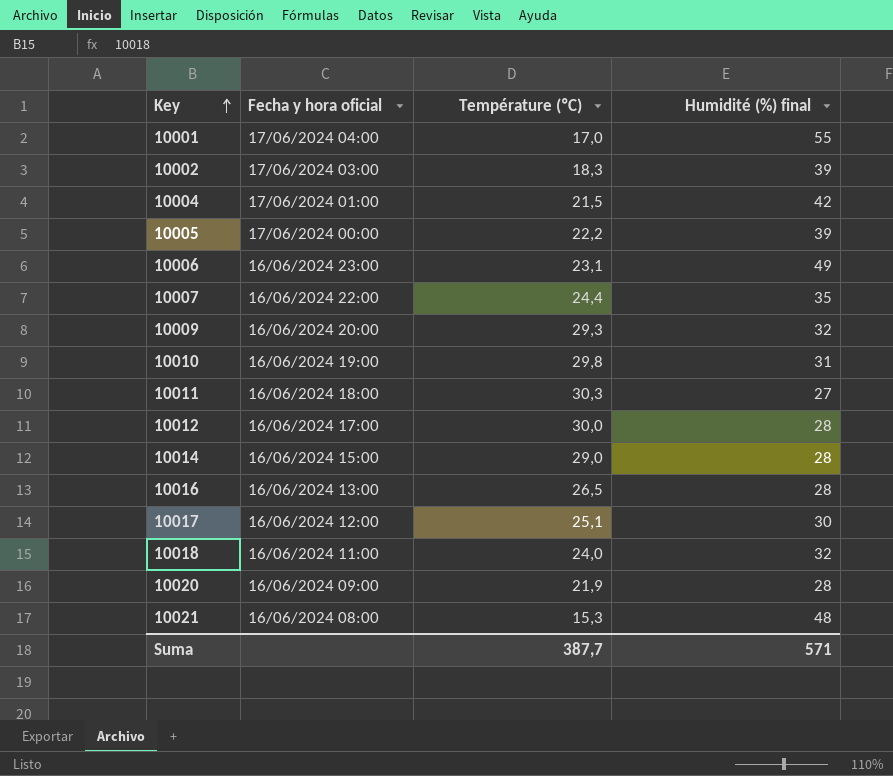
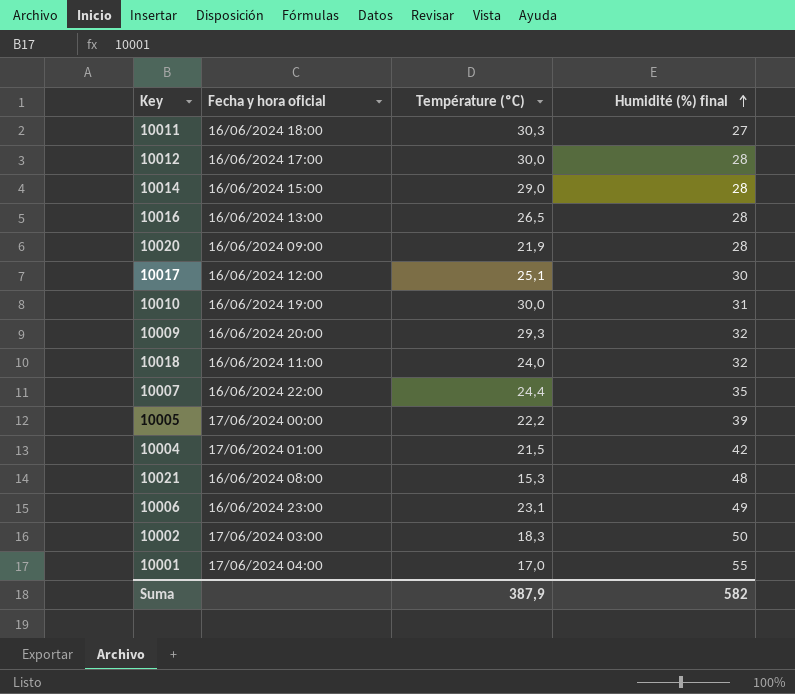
row order: Key ascending -> Humidité (%) final ascending
10010 | Température (ºC): 29,8 -> 30,0
10002 | Humidité (%) final: 39 -> 50
Suma | Température (ºC): 387,7 -> 387,9
Suma | Humidité (%) final: 571 -> 582

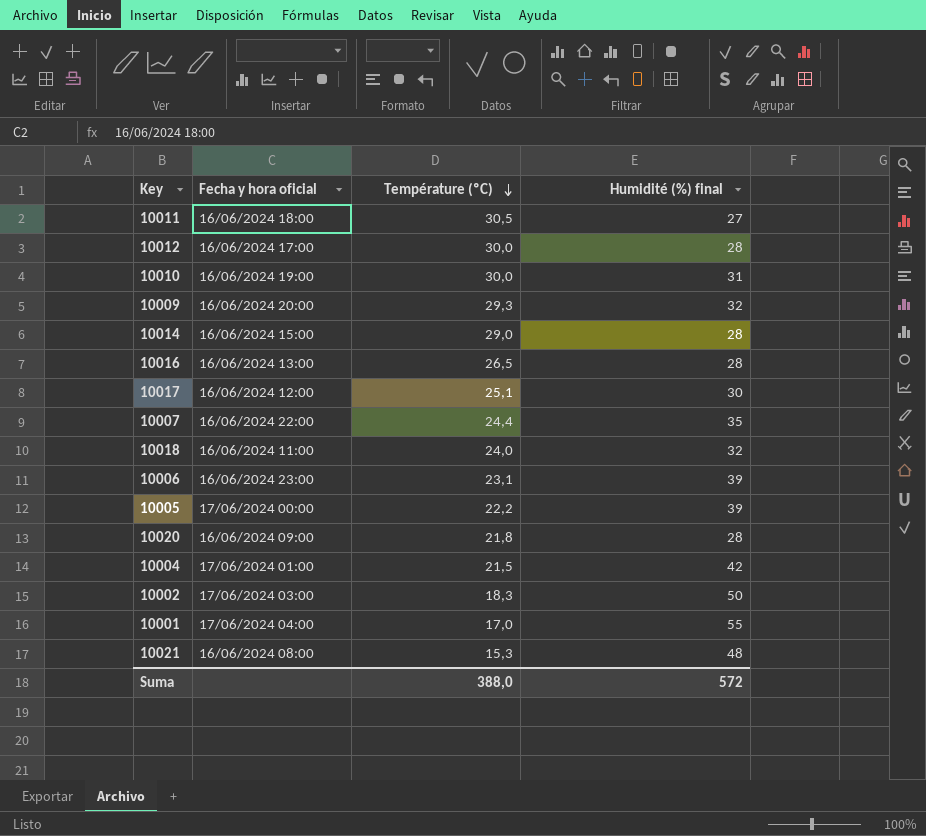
row order: Humidité (%) final ascending -> Température (ºC) descending
10011 | Température (ºC): 30,3 -> 30,5
10006 | Humidité (%) final: 49 -> 39
10020 | Température (ºC): 21,9 -> 21,8
Suma | Température (ºC): 387,9 -> 388,0
Suma | Humidité (%) final: 582 -> 572

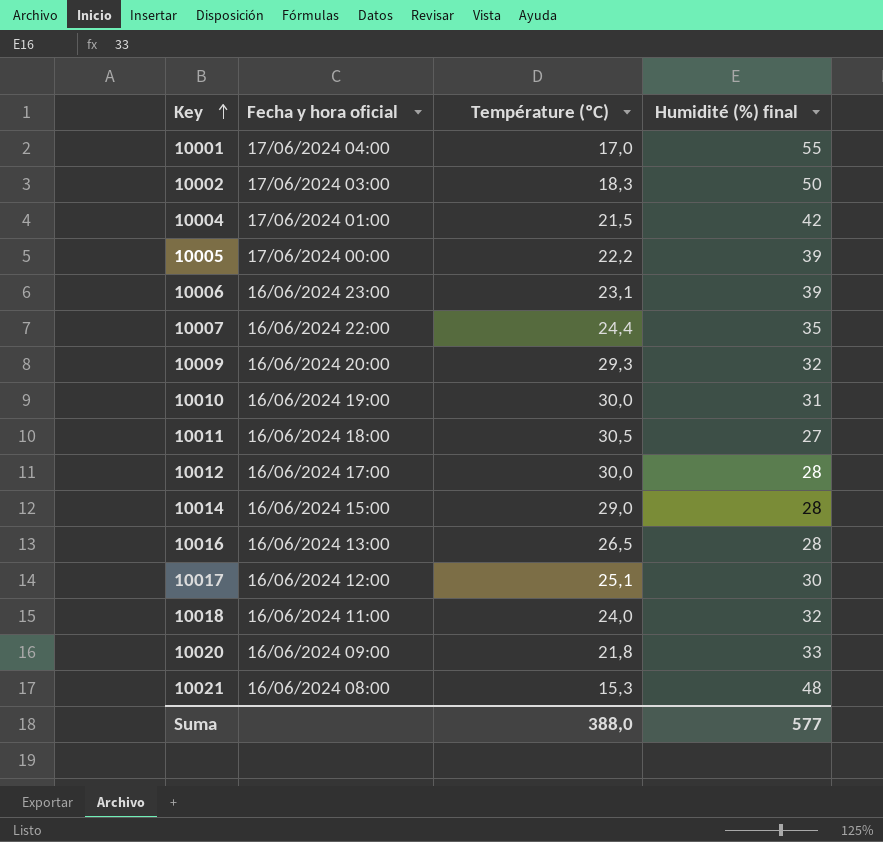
row order: Température (ºC) descending -> Key ascending
10020 | Humidité (%) final: 28 -> 33
Suma | Humidité (%) final: 572 -> 577

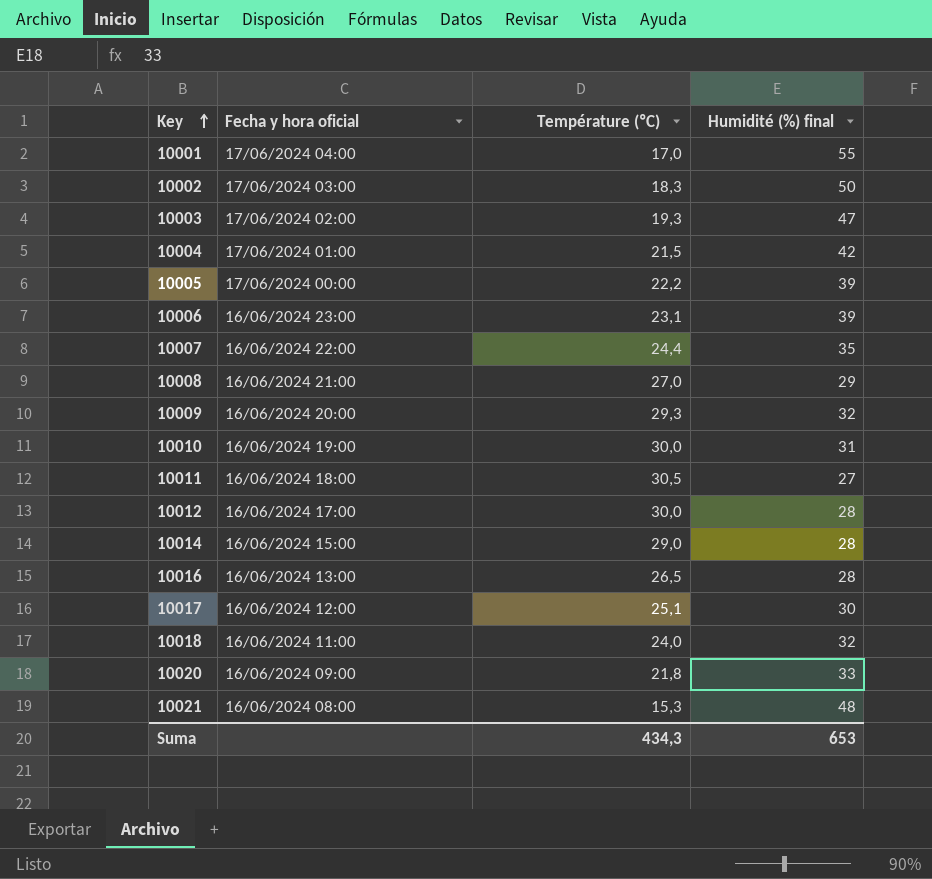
row 10003: none -> 17/06/2024 02:00 | 19,3 | 47
row 10008: none -> 16/06/2024 21:00 | 27,0 | 29
Suma | Température (ºC): 388,0 -> 434,3
Suma | Humidité (%) final: 577 -> 653

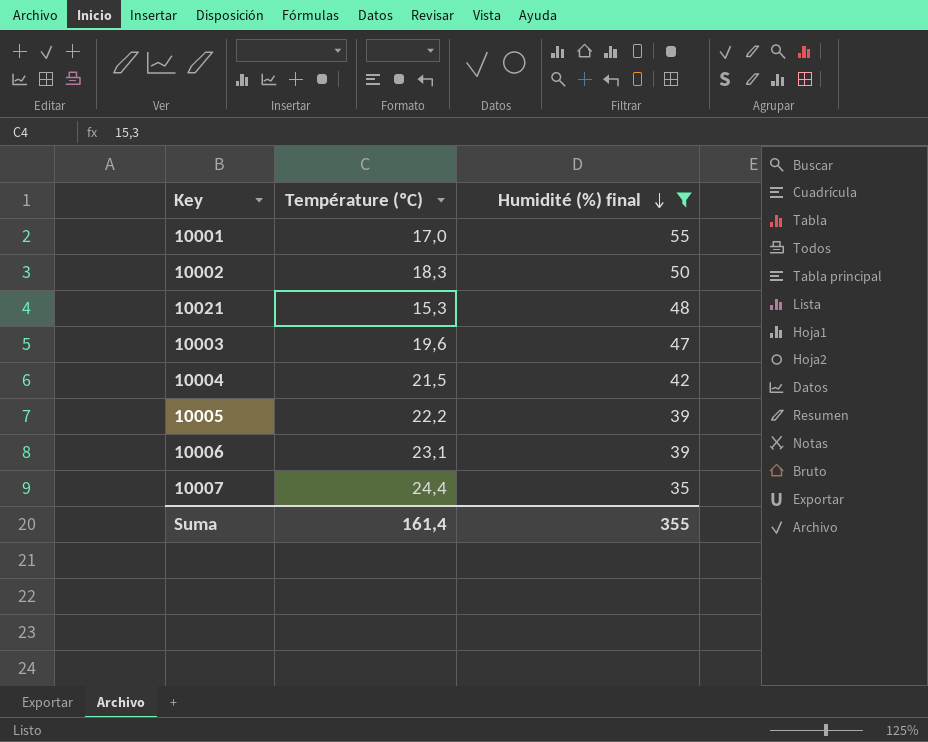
filter: none -> Humidité (%) final >= 35
row order: Key ascending -> Humidité (%) final descending
column Fecha y hora oficial | position: 2 -> none
10003 | Température (ºC): 19,3 -> 19,6
Suma | Température (ºC): 434,3 -> 161,4
Suma | Humidité (%) final: 653 -> 355

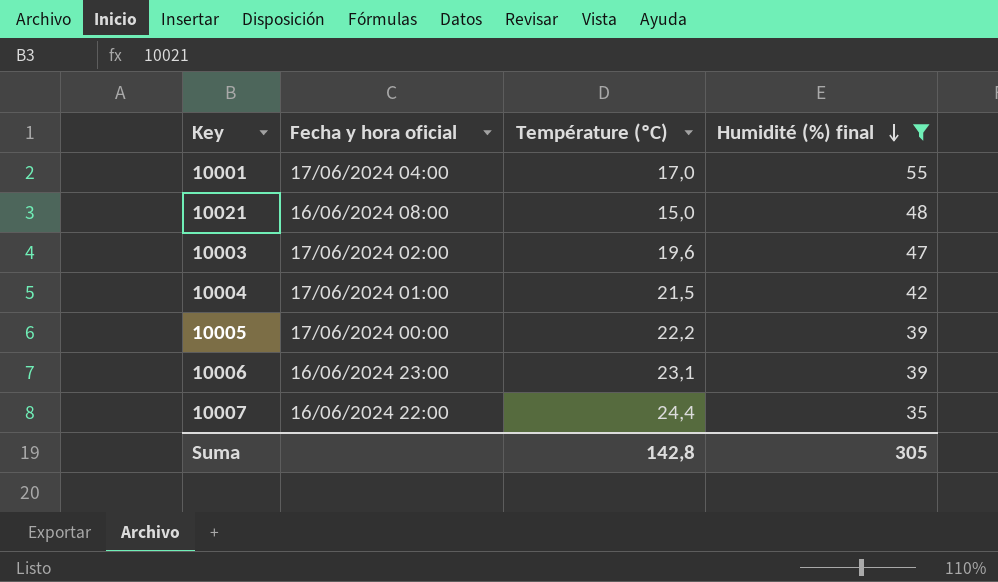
column Fecha y hora oficial | position: none -> 2
row 10002: 18,3 | 50 -> none
10021 | Température (ºC): 15,3 -> 15,0
Suma | Température (ºC): 161,4 -> 142,8
Suma | Humidité (%) final: 355 -> 305

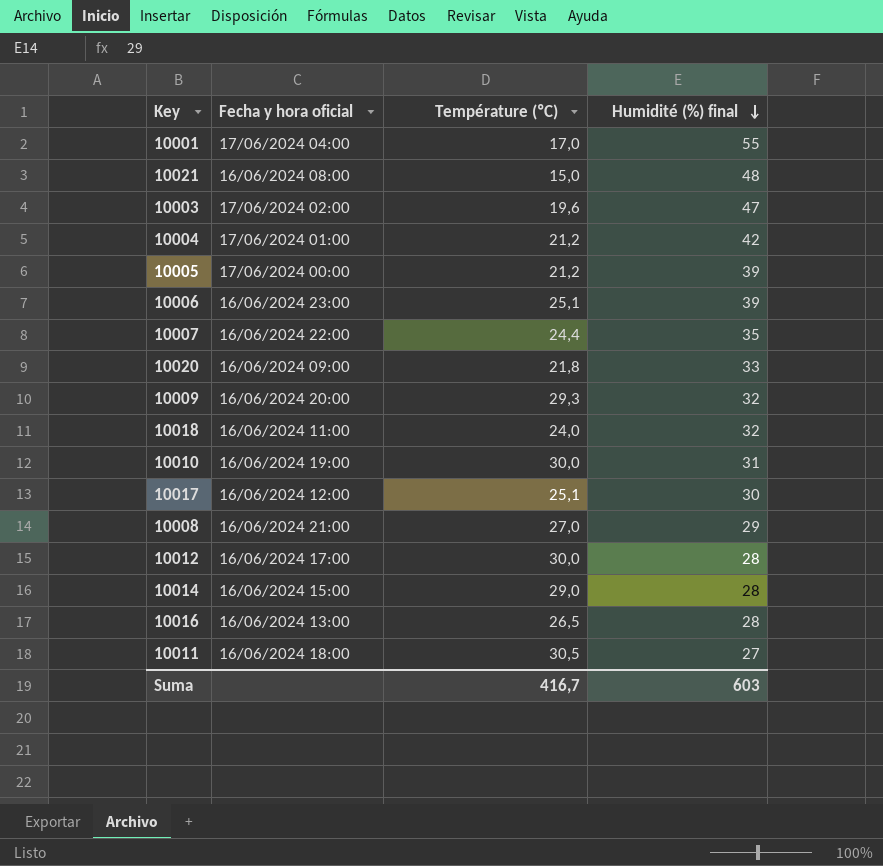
filter: Humidité (%) final >= 35 -> none
10004 | Température (ºC): 21,5 -> 21,2
10005 | Température (ºC): 22,2 -> 21,2
10006 | Température (ºC): 23,1 -> 25,1
Suma | Température (ºC): 142,8 -> 416,7
Suma | Humidité (%) final: 305 -> 603

